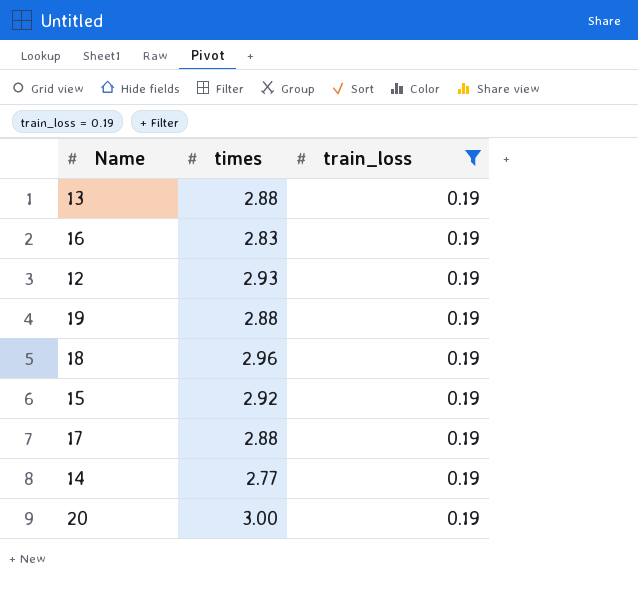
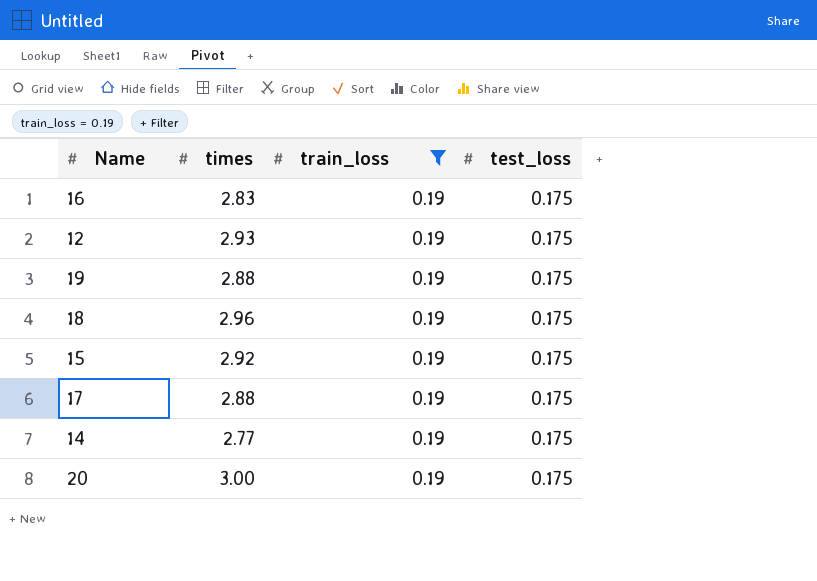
column test_loss | position: none -> 4
row 13: 2.88 | 0.19 -> none

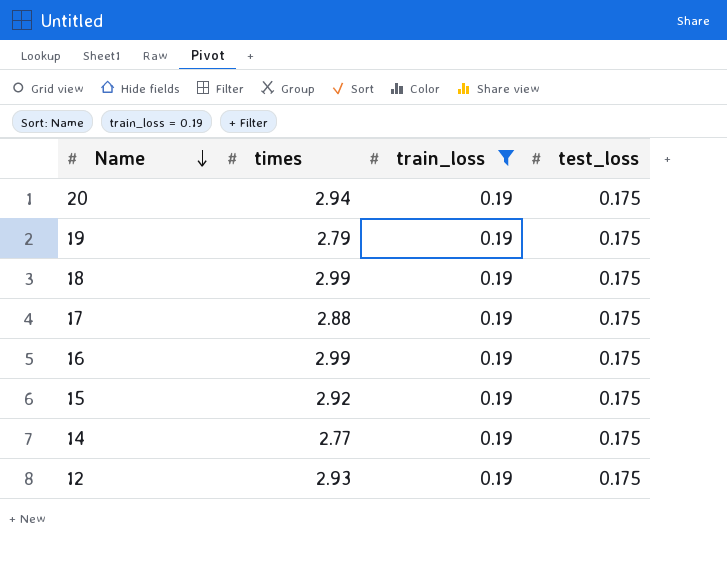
row order: none -> Name descending
20 | times: 3.00 -> 2.94
19 | times: 2.88 -> 2.79
18 | times: 2.96 -> 2.99
16 | times: 2.83 -> 2.99

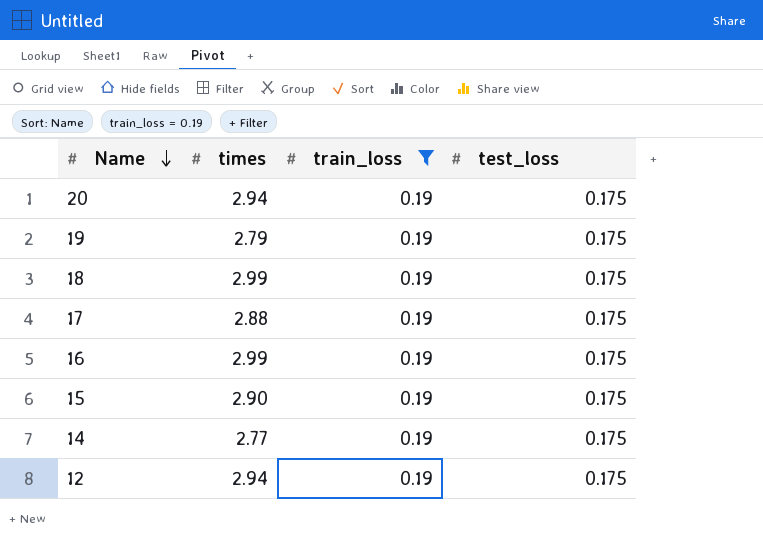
15 | times: 2.92 -> 2.90
12 | times: 2.93 -> 2.94

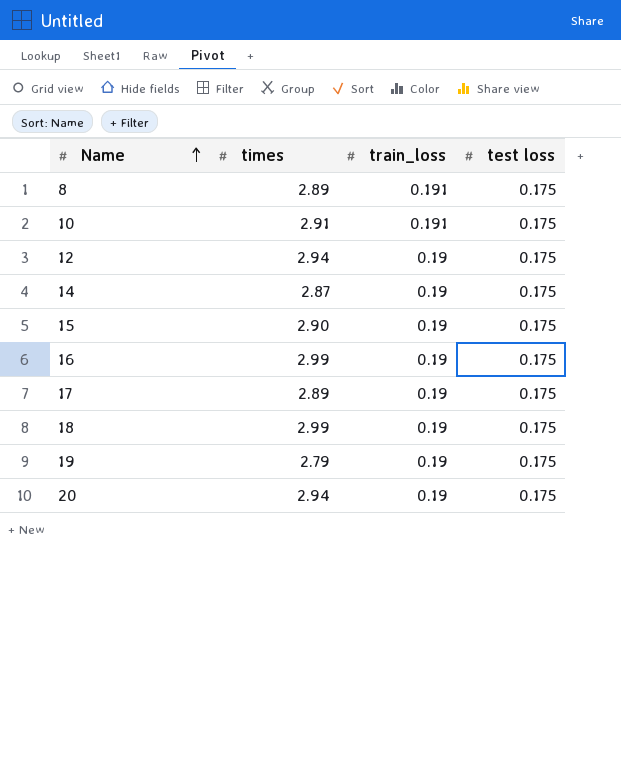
filter: train_loss = 0.19 -> none
row order: Name descending -> Name ascending
column name: test_loss -> test loss
14 | times: 2.77 -> 2.87
17 | times: 2.88 -> 2.89

